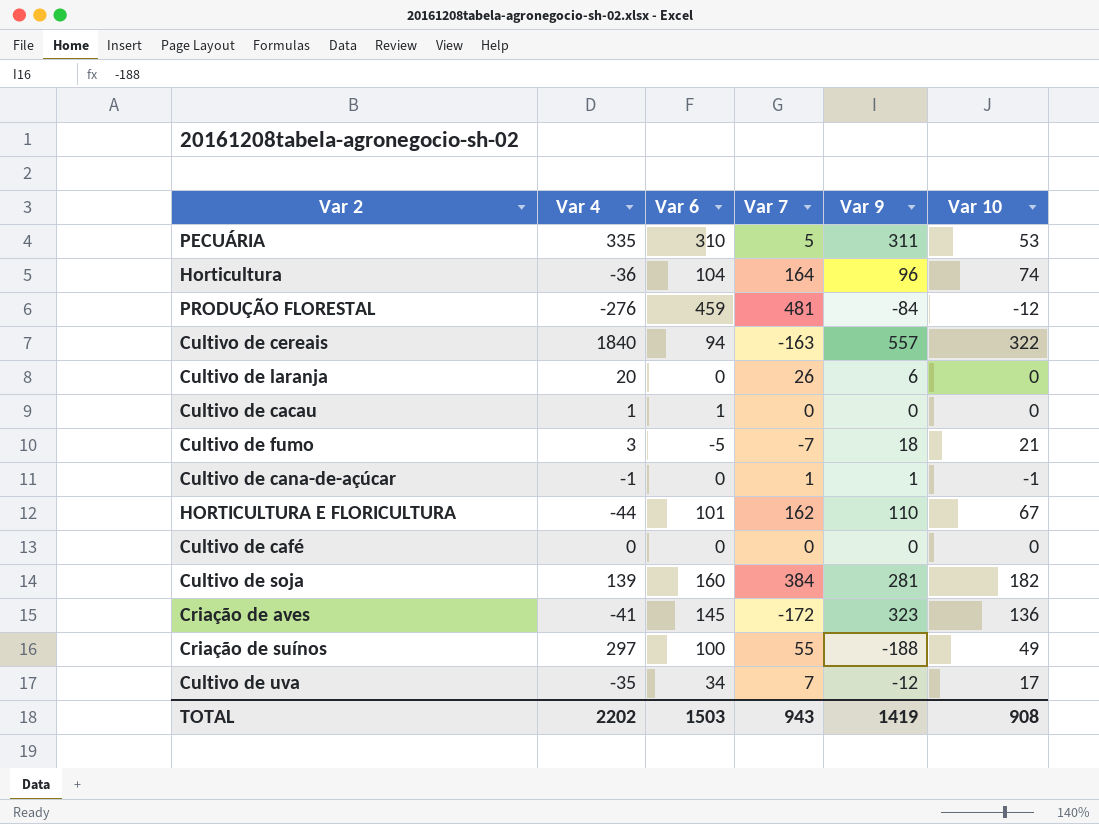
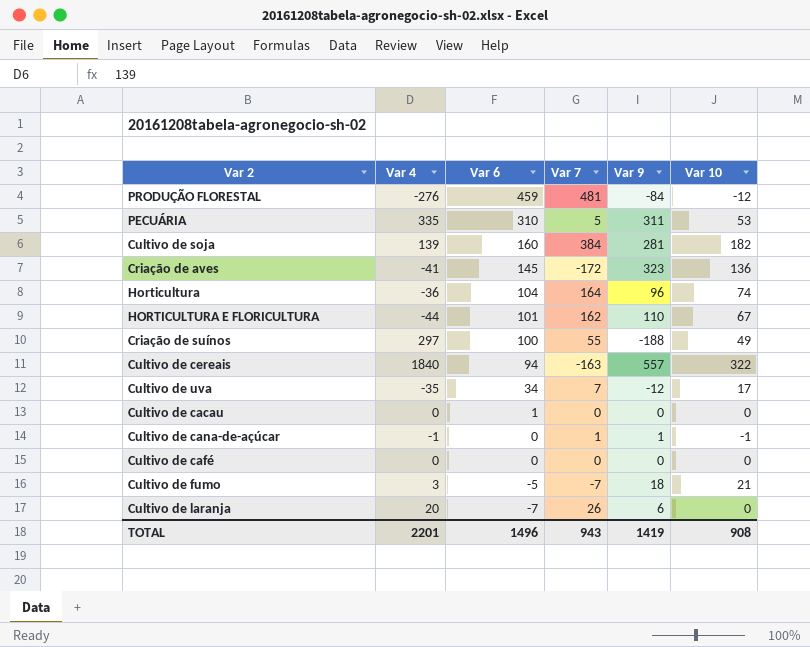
row order: none -> Var 6 descending
Cultivo de cacau | Var 4: 1 -> 0
Cultivo de laranja | Var 6: 0 -> -7
TOTAL | Var 4: 2202 -> 2201
TOTAL | Var 6: 1503 -> 1496

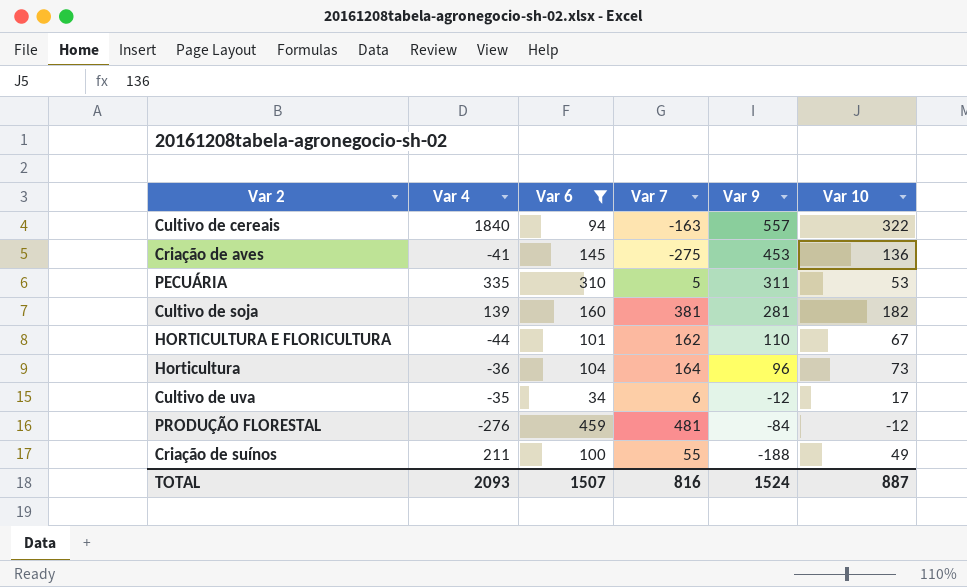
filter: none -> Var 6 >= 34
row order: Var 6 descending -> Var 9 descending
Criação de aves | Var 7: -172 -> -275
Criação de aves | Var 9: 323 -> 453
Cultivo de soja | Var 7: 384 -> 381
Horticultura | Var 10: 74 -> 73
Cultivo de uva | Var 7: 7 -> 6
Criação de suínos | Var 4: 297 -> 211
TOTAL | Var 4: 2201 -> 2093
TOTAL | Var 6: 1496 -> 1507
TOTAL | Var 7: 943 -> 816
TOTAL | Var 9: 1419 -> 1524
TOTAL | Var 10: 908 -> 887

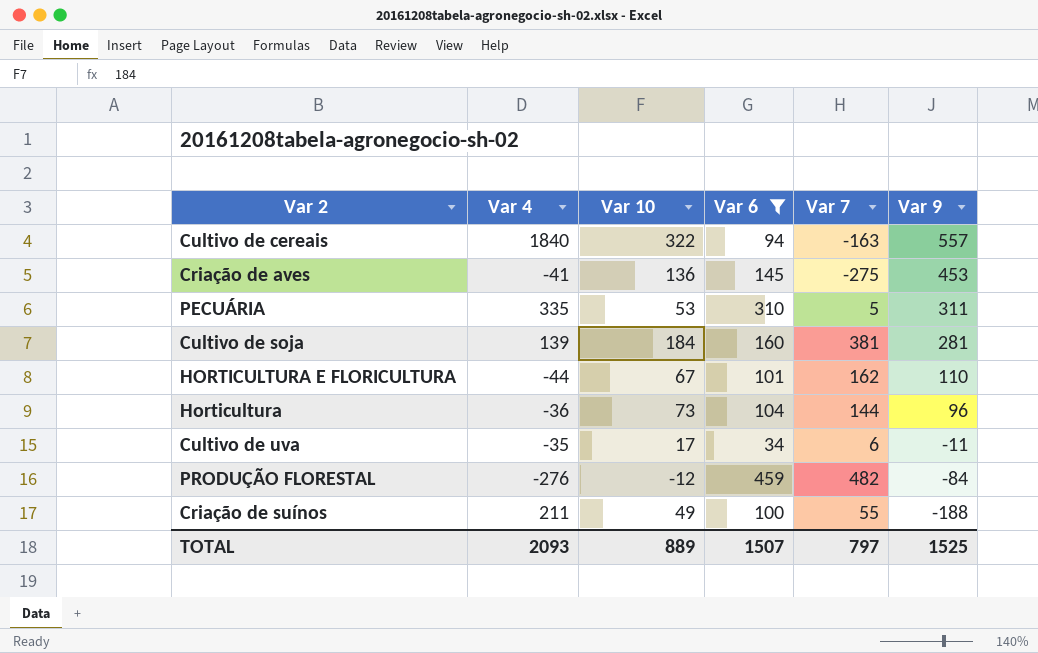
column Var 10 | position: 6 -> 3
Cultivo de soja | Var 10: 182 -> 184
Horticultura | Var 7: 164 -> 144
Cultivo de uva | Var 9: -12 -> -11
PRODUÇÃO FLORESTAL | Var 7: 481 -> 482
TOTAL | Var 10: 887 -> 889
TOTAL | Var 7: 816 -> 797
TOTAL | Var 9: 1524 -> 1525

